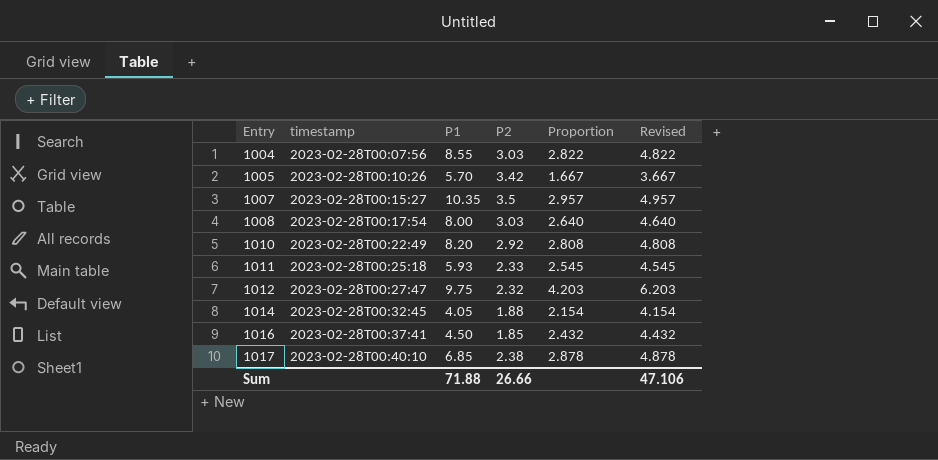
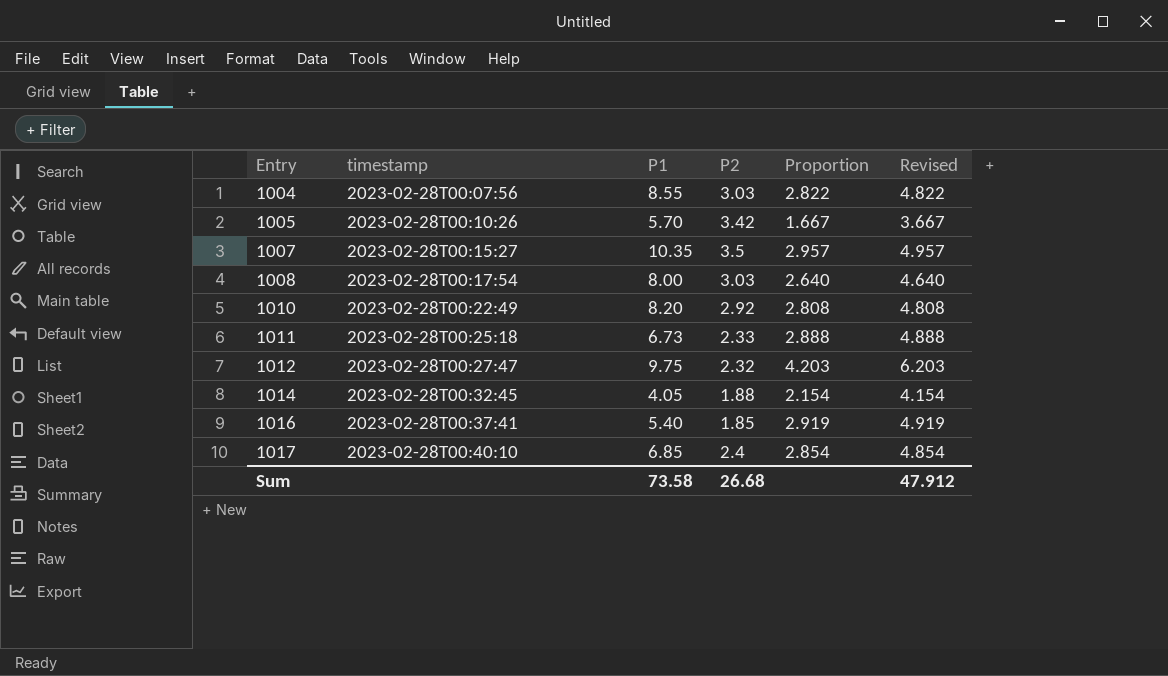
1011 | P1: 5.93 -> 6.73
1011 | Proportion: 2.545 -> 2.888
1011 | Revised: 4.545 -> 4.888
1016 | P1: 4.50 -> 5.40
1016 | Proportion: 2.432 -> 2.919
1016 | Revised: 4.432 -> 4.919
1017 | P2: 2.38 -> 2.4
1017 | Proportion: 2.878 -> 2.854
1017 | Revised: 4.878 -> 4.854
Sum | P1: 71.88 -> 73.58
Sum | P2: 26.66 -> 26.68
Sum | Revised: 47.106 -> 47.912

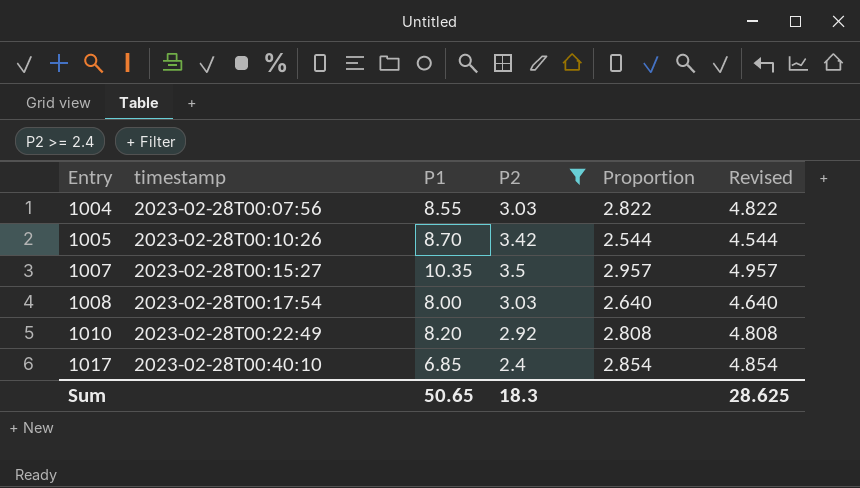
filter: none -> P2 >= 2.4
1005 | P1: 5.70 -> 8.70
1005 | Proportion: 1.667 -> 2.544
1005 | Revised: 3.667 -> 4.544
Sum | P1: 73.58 -> 50.65
Sum | P2: 26.68 -> 18.3
Sum | Revised: 47.912 -> 28.625

